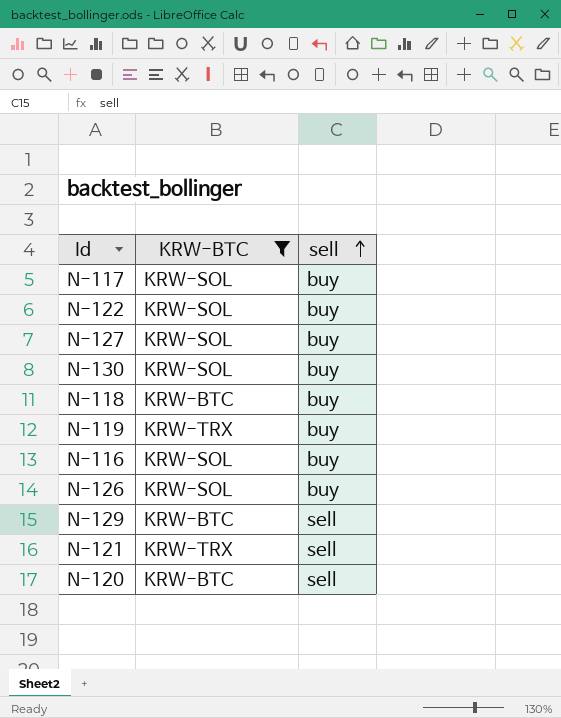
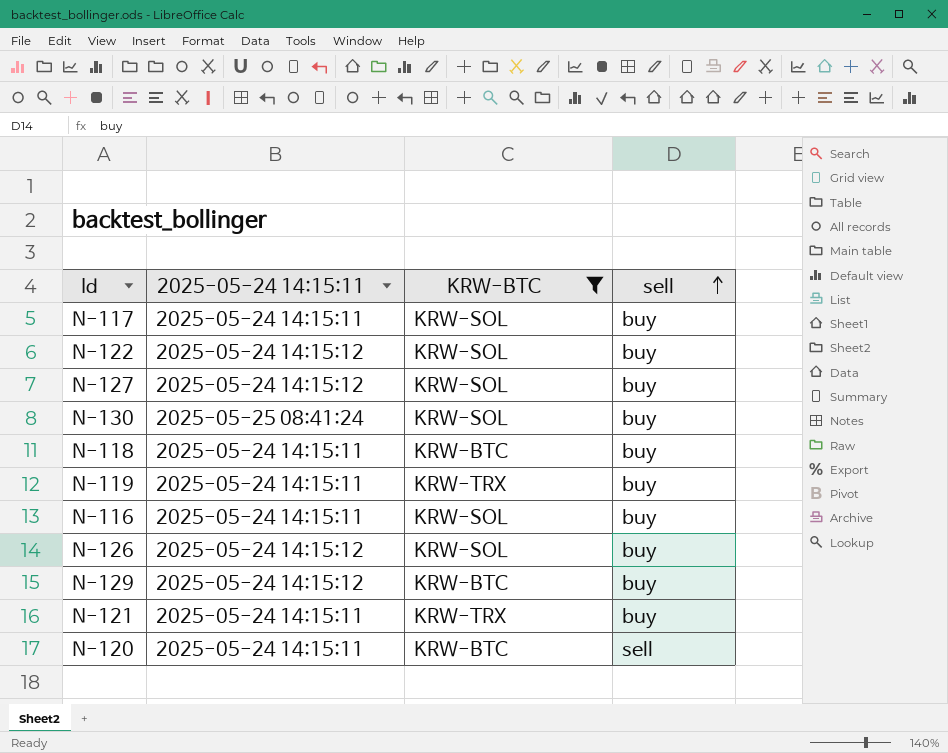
column 2025-05-24 14:15:11 | position: none -> 2
N-129 | sell: sell -> buy
N-121 | sell: sell -> buy

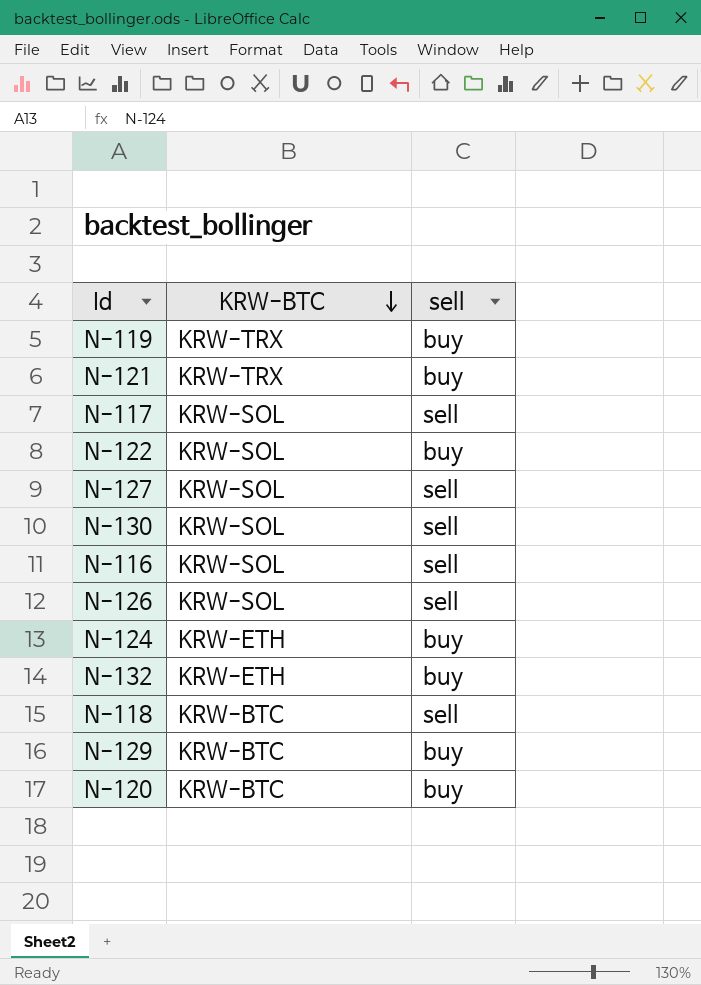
filter: KRW-BTC != KRW-ETH -> none
row order: sell ascending -> KRW-BTC descending
column 2025-05-24 14:15:11 | position: 2 -> none
N-117 | sell: buy -> sell
N-127 | sell: buy -> sell
N-130 | sell: buy -> sell
N-116 | sell: buy -> sell
N-126 | sell: buy -> sell
N-118 | sell: buy -> sell
N-120 | sell: sell -> buy

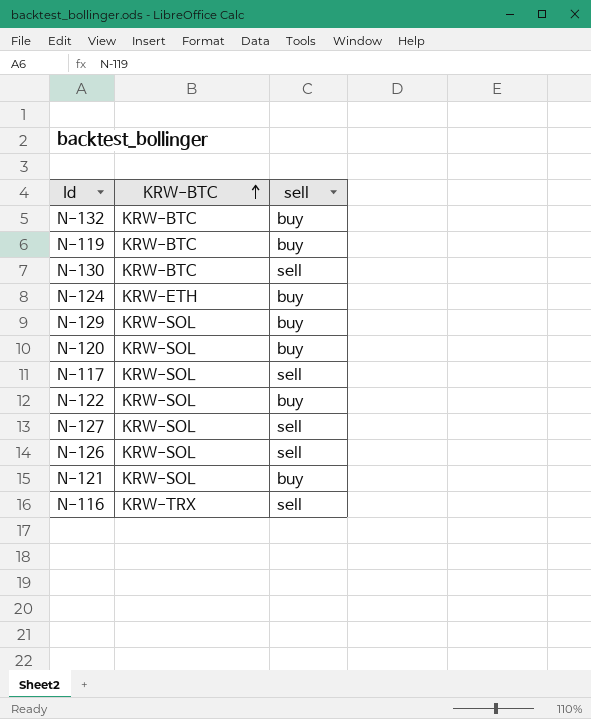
row order: KRW-BTC descending -> KRW-BTC ascending
row N-118: KRW-BTC | sell -> none
N-132 | KRW-BTC: KRW-ETH -> KRW-BTC
N-119 | KRW-BTC: KRW-TRX -> KRW-BTC
N-130 | KRW-BTC: KRW-SOL -> KRW-BTC
N-129 | KRW-BTC: KRW-BTC -> KRW-SOL
N-120 | KRW-BTC: KRW-BTC -> KRW-SOL
N-121 | KRW-BTC: KRW-TRX -> KRW-SOL
N-116 | KRW-BTC: KRW-SOL -> KRW-TRX

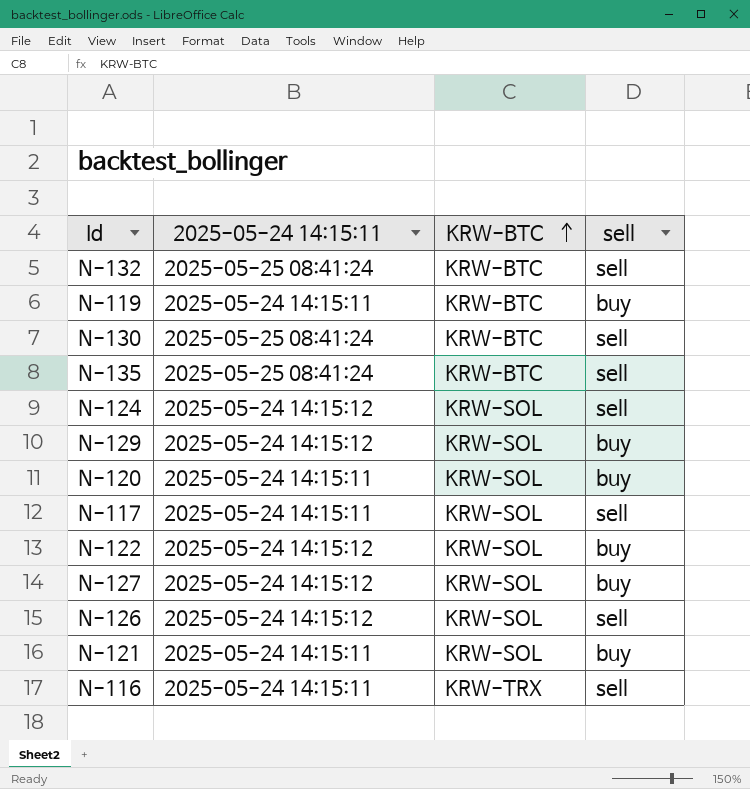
column 2025-05-24 14:15:11 | position: none -> 2
N-132 | sell: buy -> sell
row N-135: none -> 2025-05-25 08:41:24 | KRW-BTC | sell
N-124 | KRW-BTC: KRW-ETH -> KRW-SOL
N-124 | sell: buy -> sell
N-127 | sell: sell -> buy

